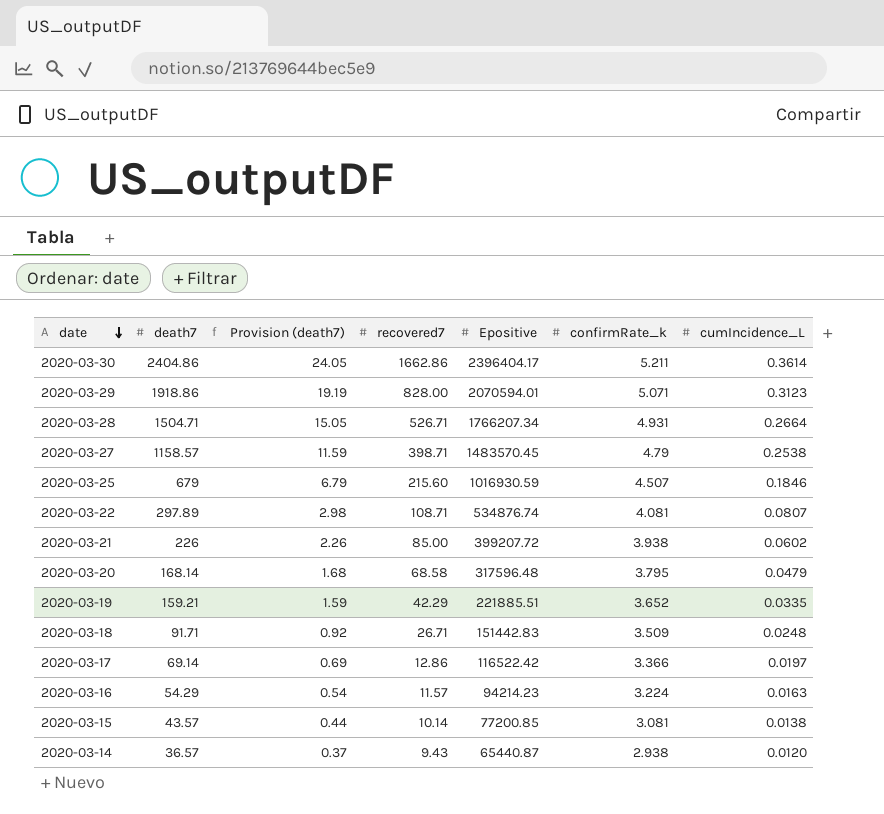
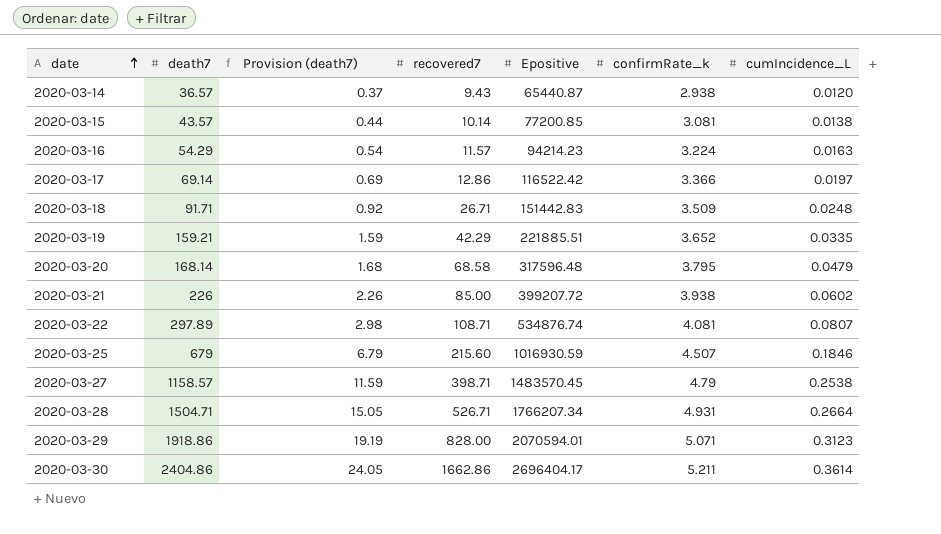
row order: date descending -> date ascending
2020-03-30 | Epositive: 2396404.17 -> 2696404.17

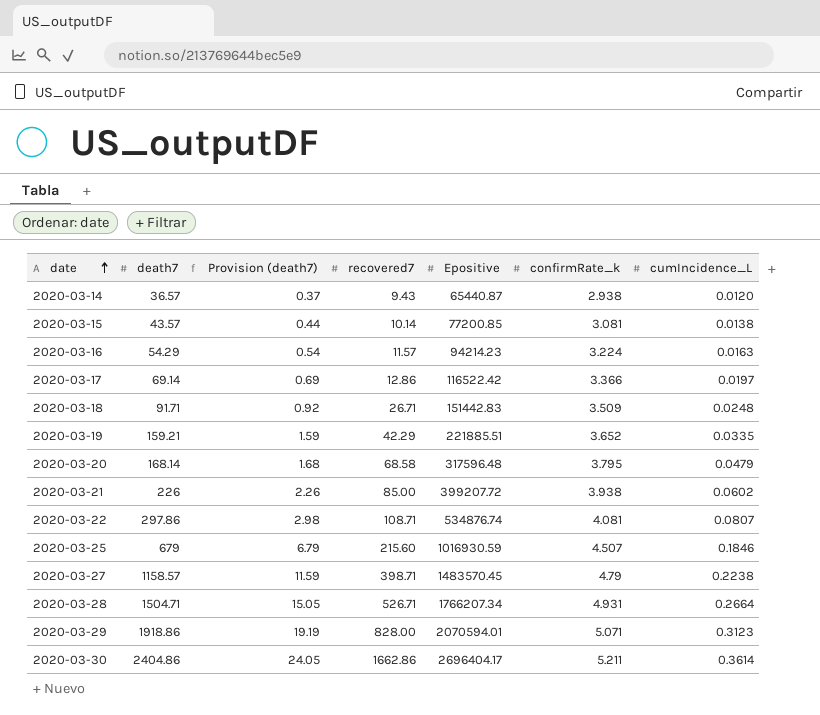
2020-03-22 | death7: 297.89 -> 297.86
2020-03-27 | cumIncidence_L: 0.2538 -> 0.2238

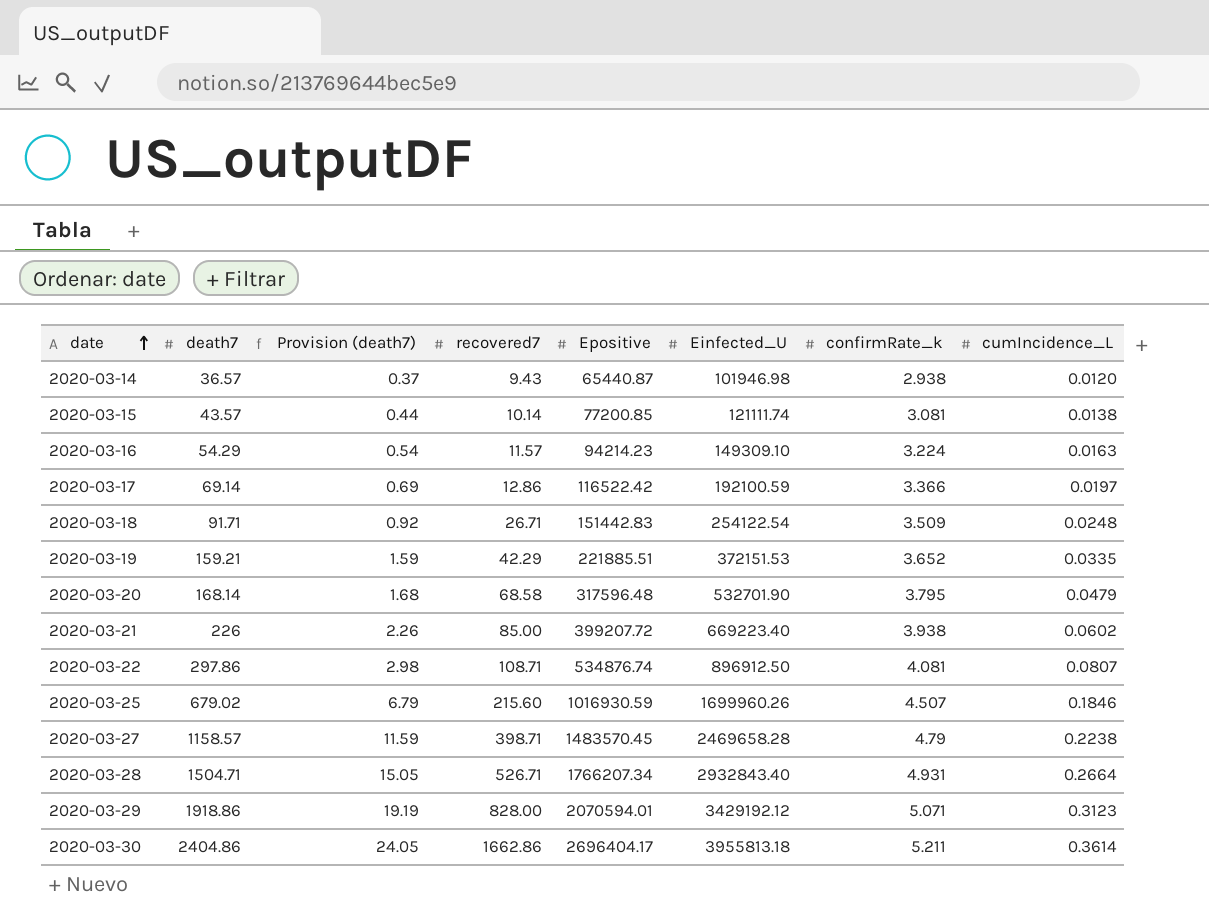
column Einfected_U | position: none -> 6
2020-03-25 | death7: 679 -> 679.02

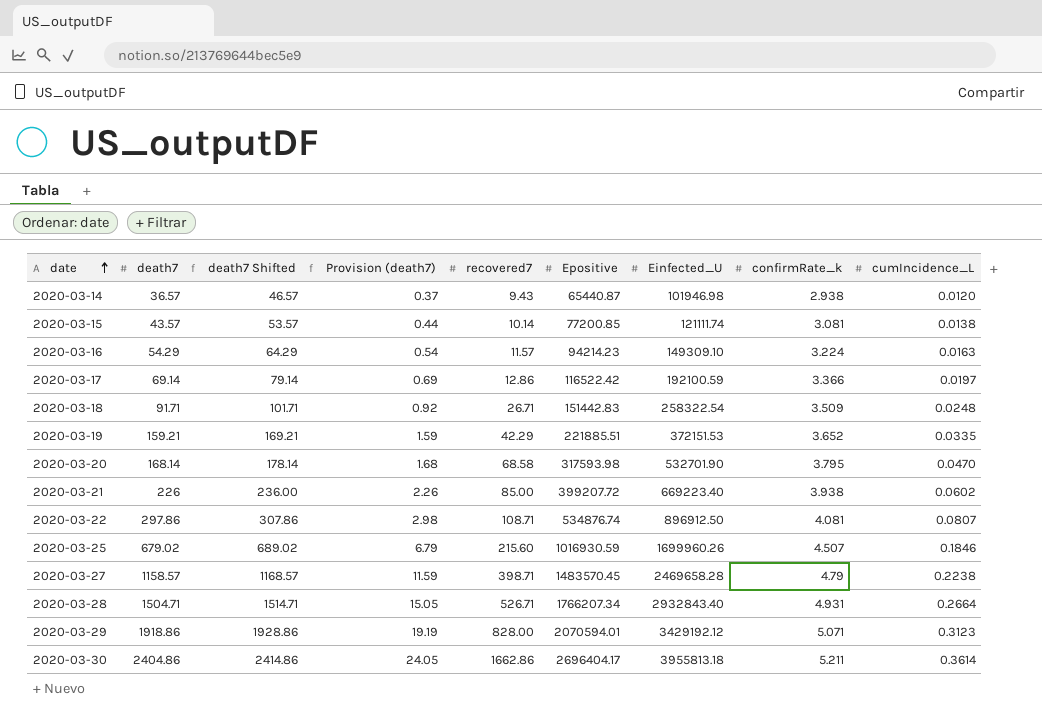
column death7 Shifted | formula: none -> [death7] + 10
2020-03-18 | Einfected_U: 254122.54 -> 258322.54
2020-03-20 | Epositive: 317596.48 -> 317593.98
2020-03-20 | cumIncidence_L: 0.0479 -> 0.0470

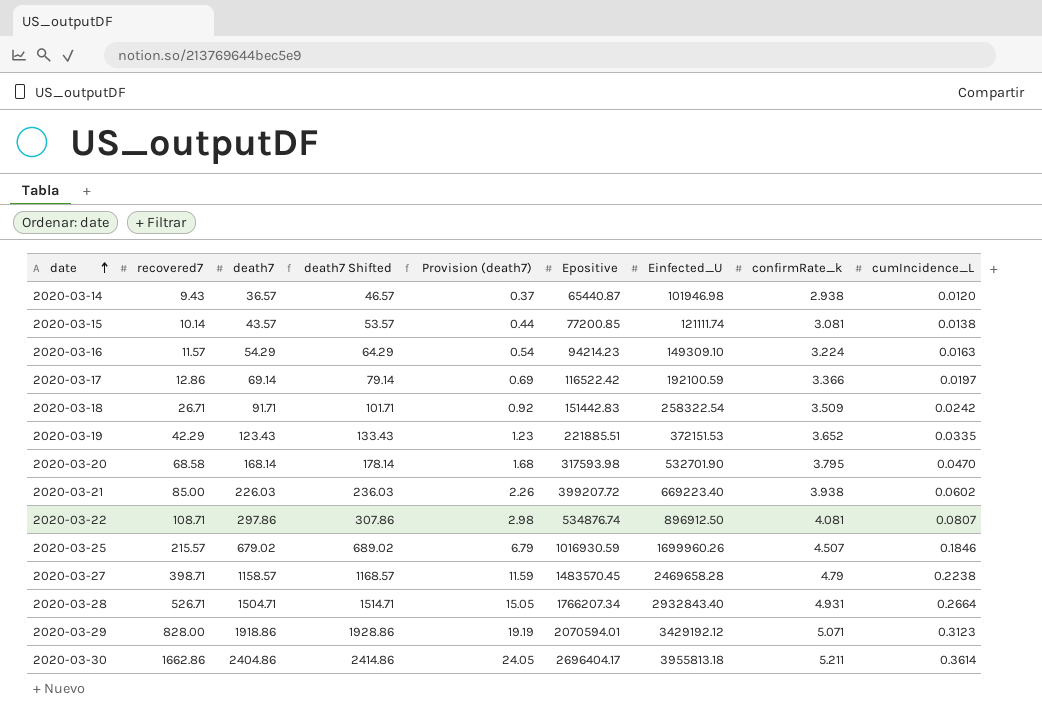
column recovered7 | position: 5 -> 2
2020-03-18 | cumIncidence_L: 0.0248 -> 0.0242
2020-03-19 | death7: 159.21 -> 123.43
2020-03-19 | death7 Shifted: 169.21 -> 133.43
2020-03-19 | Provision (death7): 1.59 -> 1.23
2020-03-21 | death7: 226 -> 226.03
2020-03-21 | death7 Shifted: 236.00 -> 236.03
2020-03-25 | recovered7: 215.60 -> 215.57

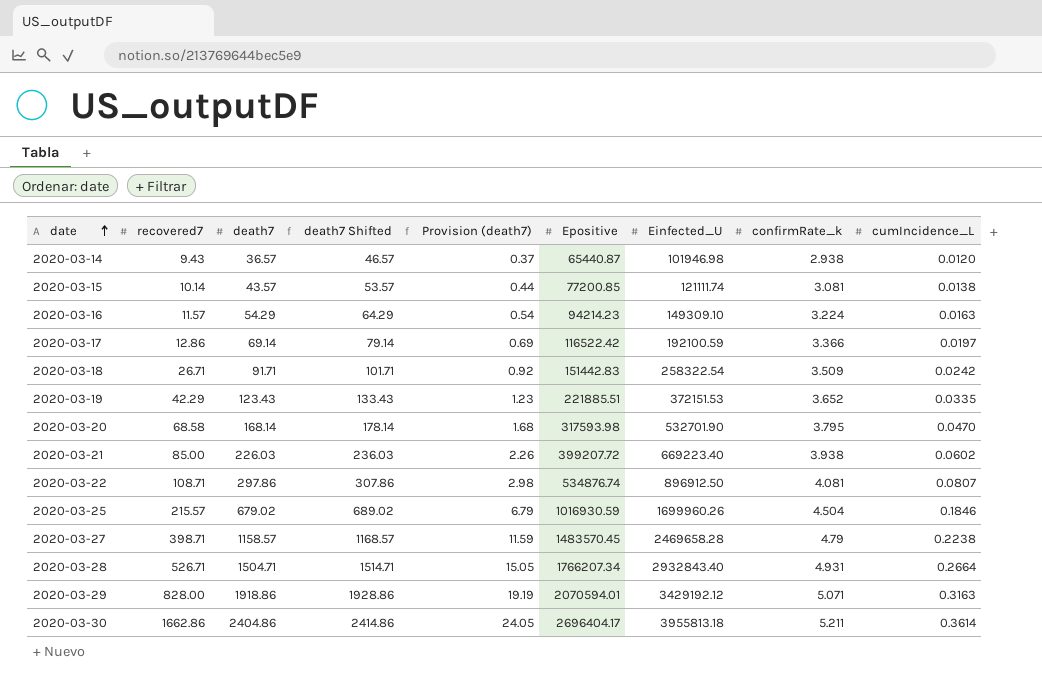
2020-03-25 | confirmRate_k: 4.507 -> 4.504
2020-03-29 | cumIncidence_L: 0.3123 -> 0.3163

